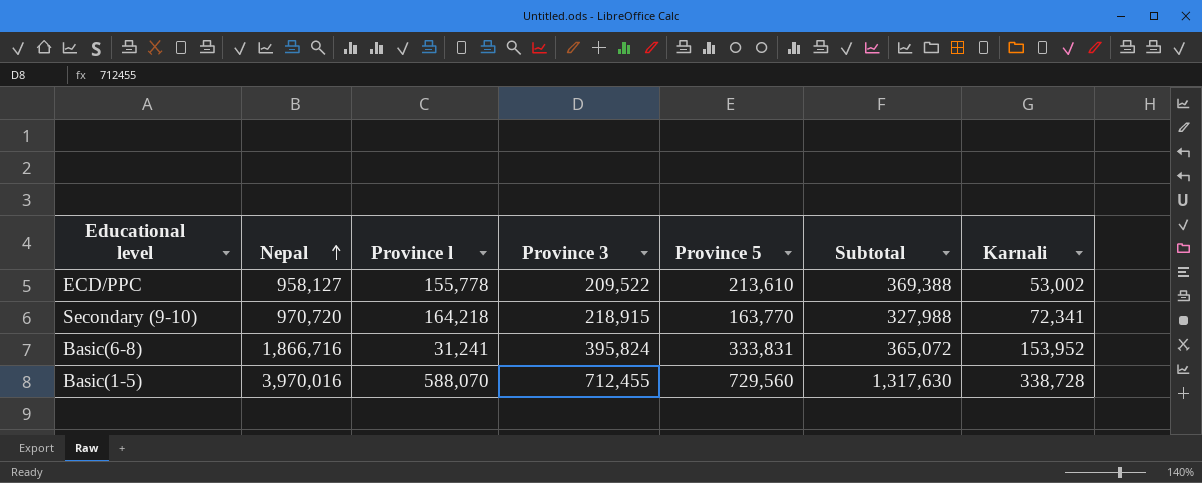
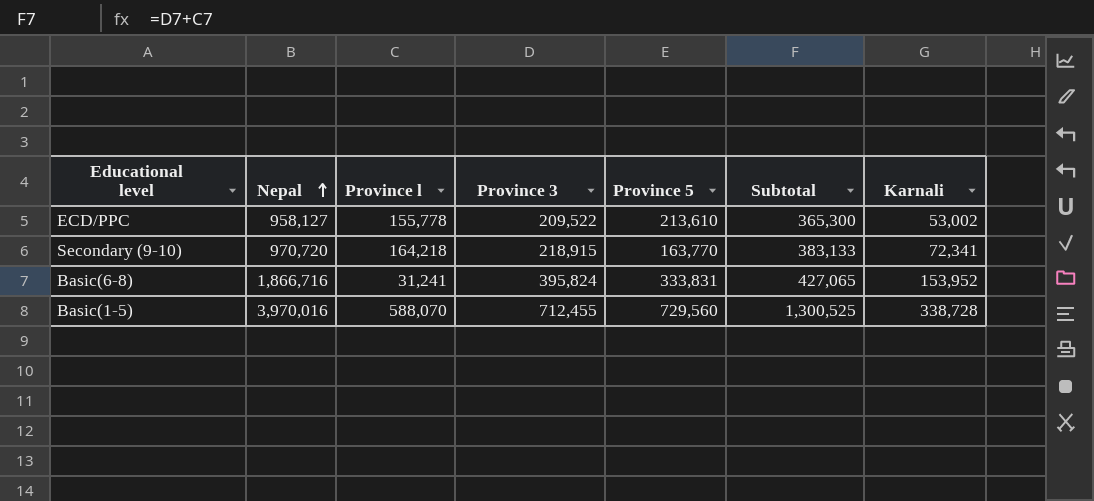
column Subtotal | formula: [Province l] + [Province 5] -> [Province l] + [Province 3]

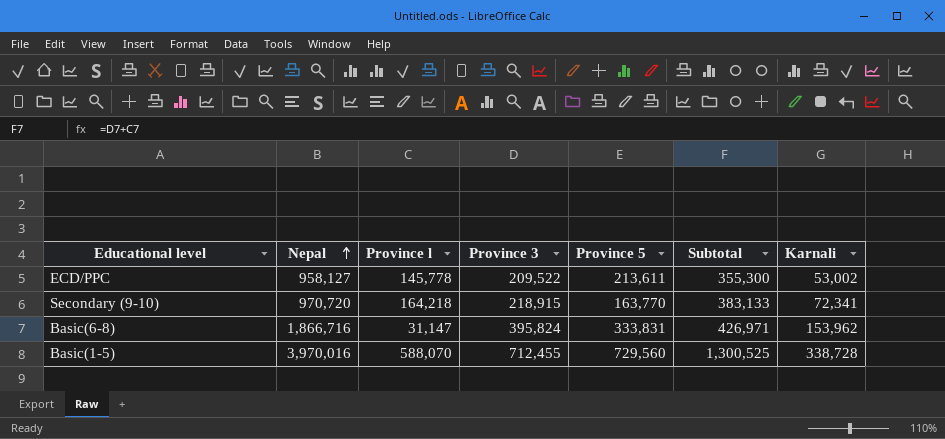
ECD/PPC | Province l: 155,778 -> 145,778
ECD/PPC | Province 5: 213,610 -> 213,611
ECD/PPC | Subtotal: 365,300 -> 355,300
Basic(6-8) | Province l: 31,241 -> 31,147
Basic(6-8) | Subtotal: 427,065 -> 426,971
Basic(6-8) | Karnali: 153,952 -> 153,962

